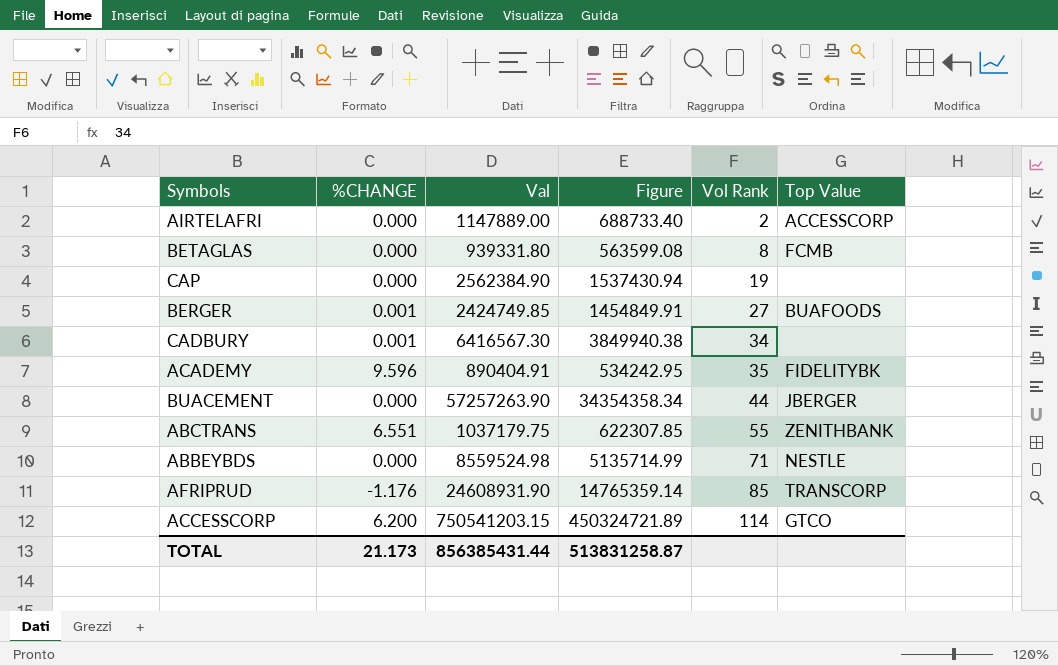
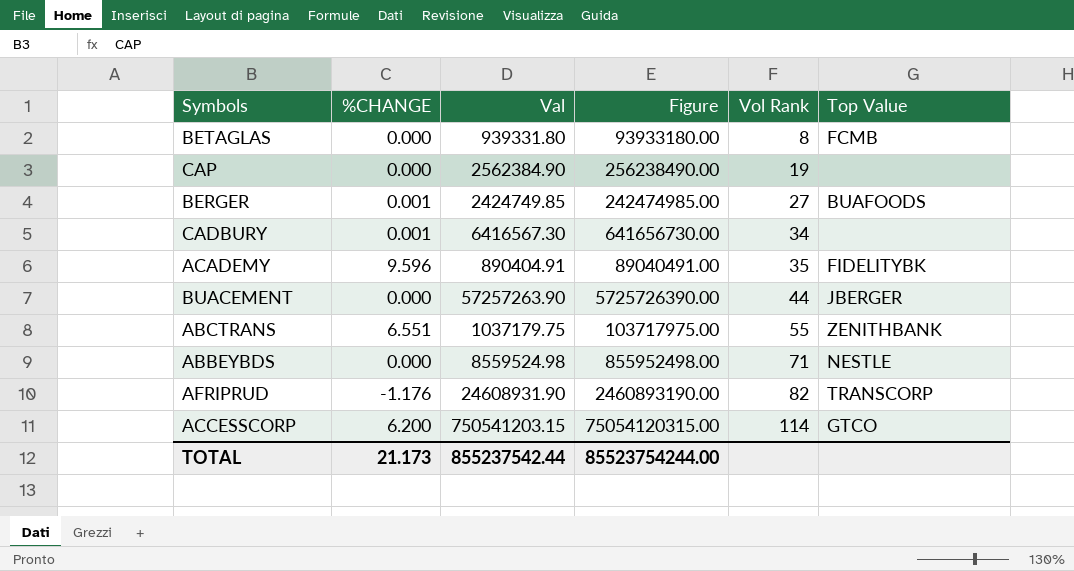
column Figure | formula: [Val] * 0.6 -> [Val] * 100
row AIRTELAFRI: 0.000 | 1147889.00 | 688733.40 | 2 | ACCESSCORP -> none
AFRIPRUD | Vol Rank: 85 -> 82
TOTAL | Val: 856385431.44 -> 855237542.44
TOTAL | Figure: 513831258.87 -> 85523754244.00

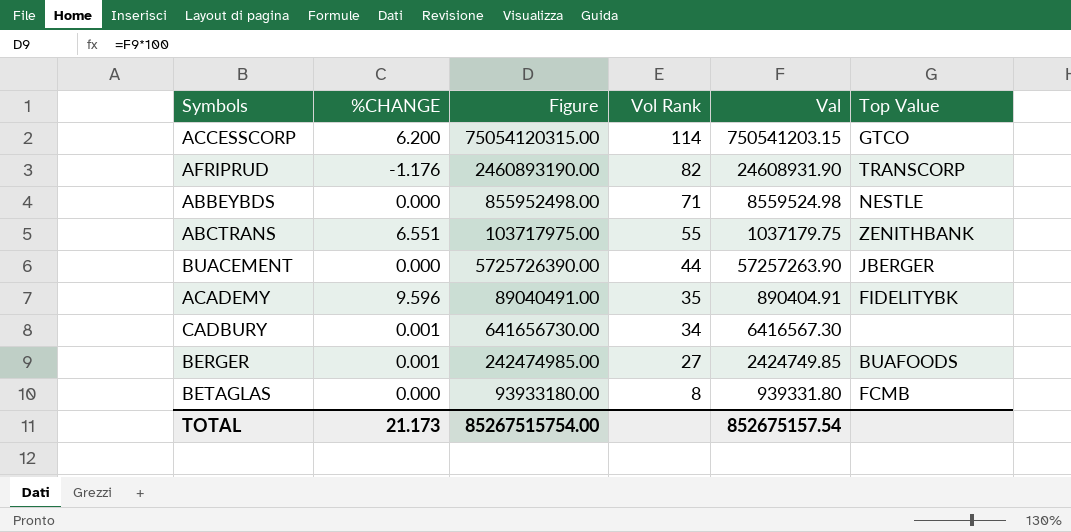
row order: Vol Rank ascending -> Vol Rank descending
column Val | position: 3 -> 5
row CAP: 0.000 | 2562384.90 | 256238490.00 | 19 | none -> none
TOTAL | Figure: 85523754244.00 -> 85267515754.00
TOTAL | Val: 855237542.44 -> 852675157.54

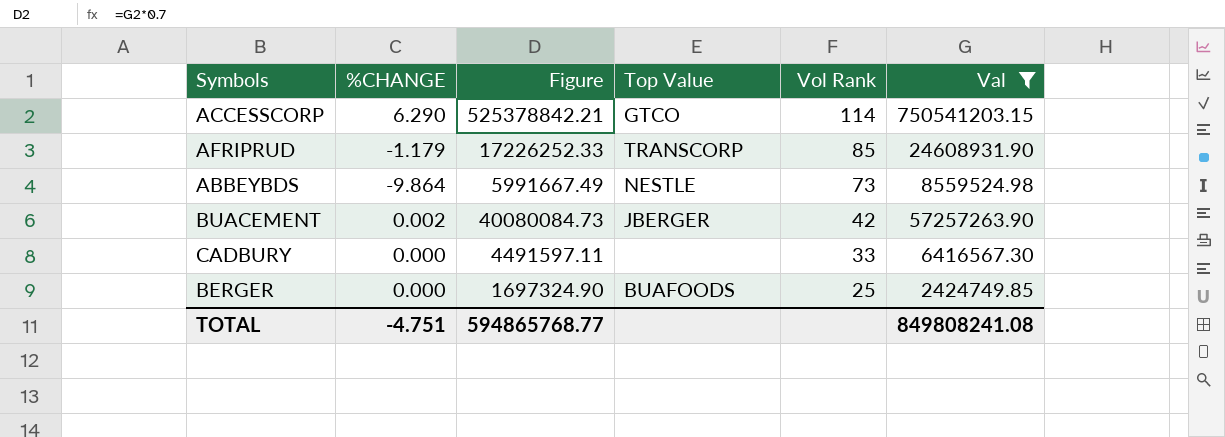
filter: none -> Val >= 2424749.85
column Figure | formula: [Val] * 100 -> [Val] * 0.7
column Top Value | position: 6 -> 4
ACCESSCORP | %CHANGE: 6.200 -> 6.290
AFRIPRUD | %CHANGE: -1.176 -> -1.179
AFRIPRUD | Vol Rank: 82 -> 85
ABBEYBDS | %CHANGE: 0.000 -> -9.864
ABBEYBDS | Vol Rank: 71 -> 73
BUACEMENT | %CHANGE: 0.000 -> 0.002
BUACEMENT | Vol Rank: 44 -> 42
CADBURY | %CHANGE: 0.001 -> 0.000
CADBURY | Vol Rank: 34 -> 33
BERGER | %CHANGE: 0.001 -> 0.000
BERGER | Vol Rank: 27 -> 25
TOTAL | %CHANGE: 21.173 -> -4.751
TOTAL | Figure: 85267515754.00 -> 594865768.77
TOTAL | Val: 852675157.54 -> 849808241.08

